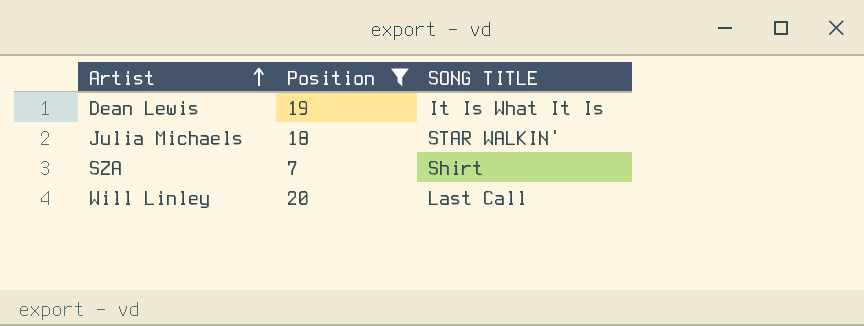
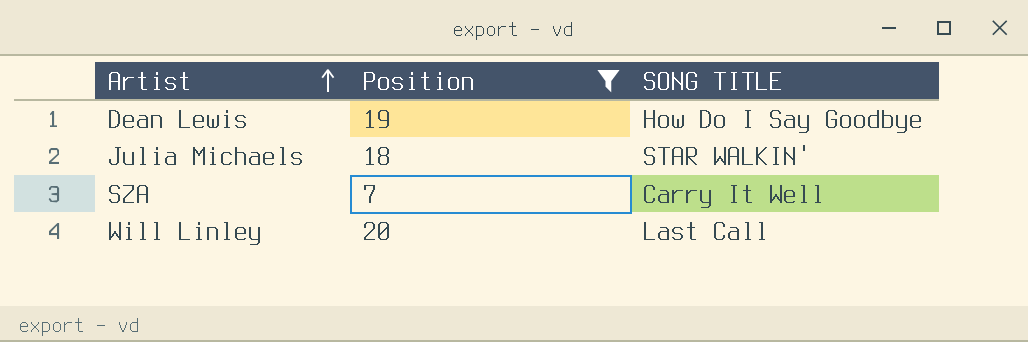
Dean Lewis | SONG TITLE: It Is What It Is -> How Do I Say Goodbye
SZA | SONG TITLE: Shirt -> Carry It Well

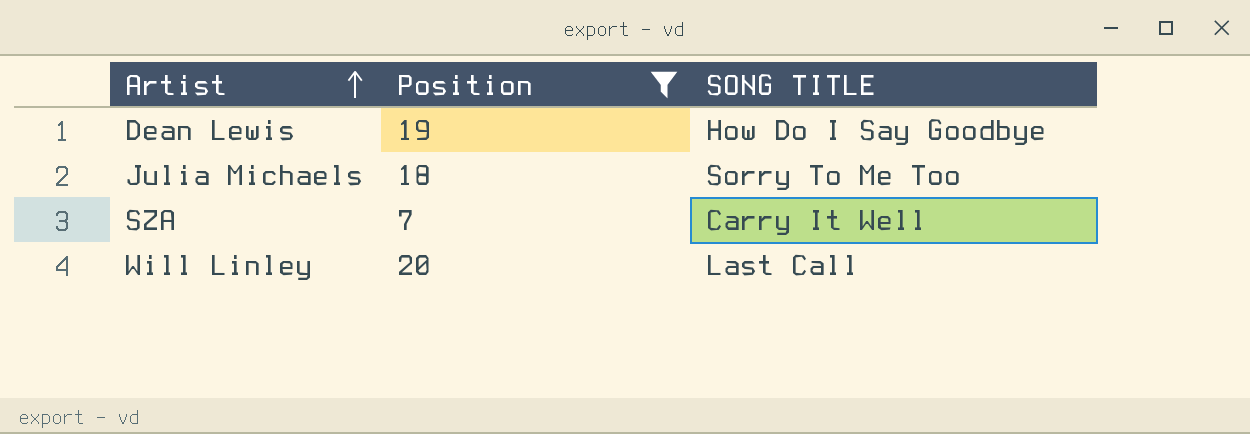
Julia Michaels | SONG TITLE: STAR WALKIN' -> Sorry To Me Too

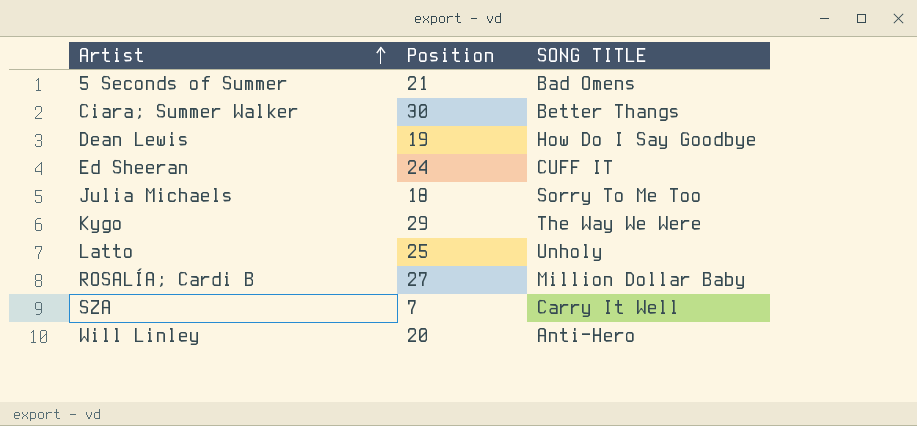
filter: Position <= 20 -> none
Will Linley | SONG TITLE: Last Call -> Anti-Hero

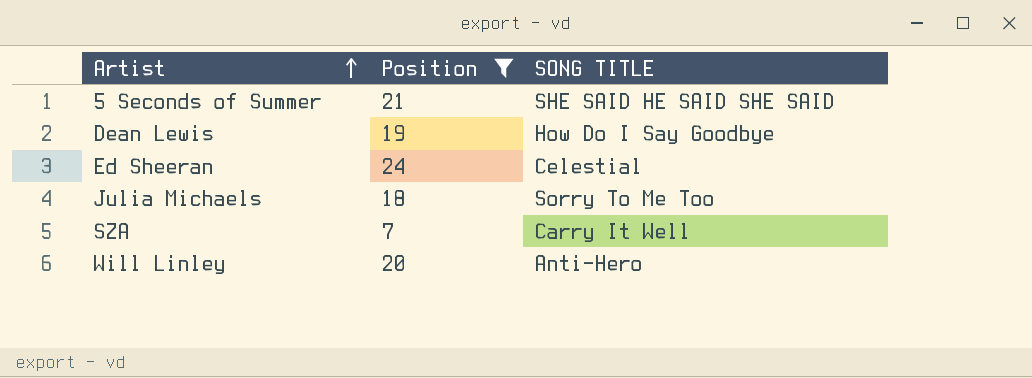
filter: none -> Position <= 24
5 Seconds of Summer | SONG TITLE: Bad Omens -> SHE SAID HE SAID SHE SAID
Ed Sheeran | SONG TITLE: CUFF IT -> Celestial

